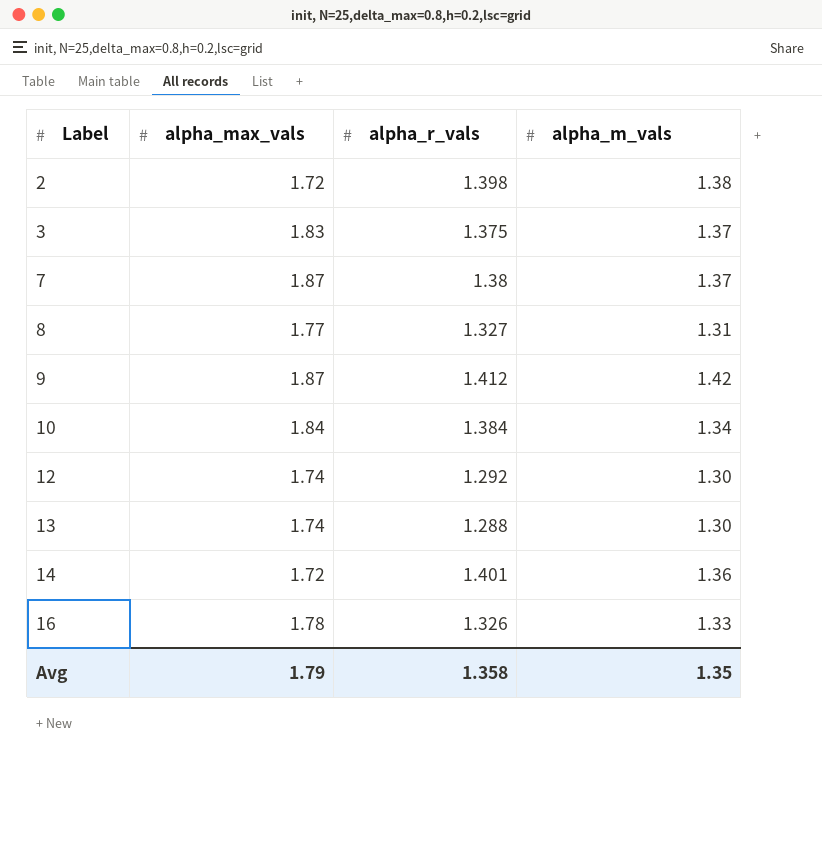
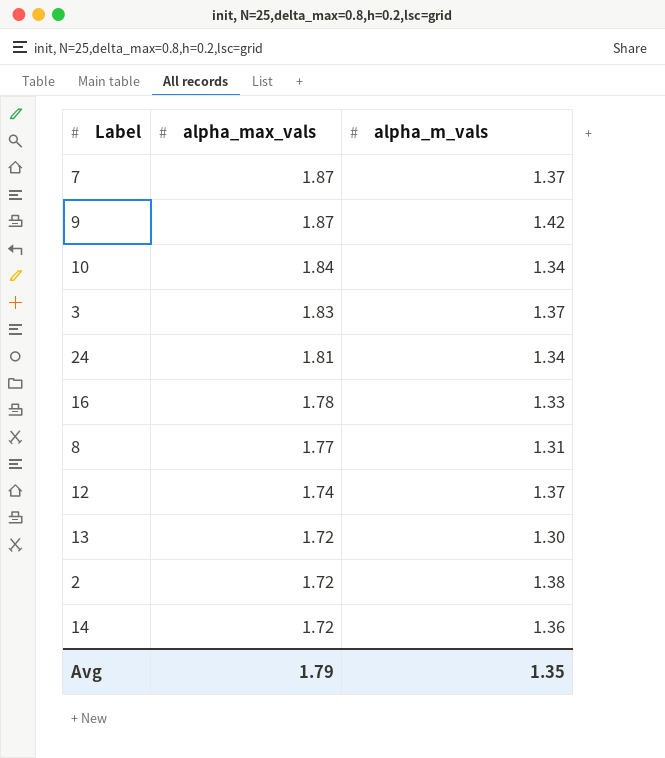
row order: Label ascending -> alpha_max_vals descending
column alpha_r_vals | position: 3 -> none
row 24: none -> 1.81 | 1.34
12 | alpha_m_vals: 1.30 -> 1.37
13 | alpha_max_vals: 1.74 -> 1.72

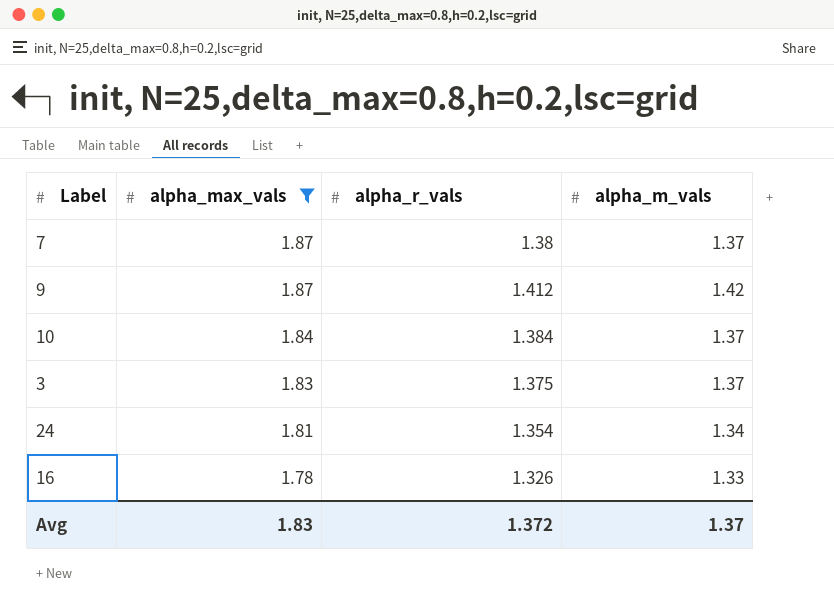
filter: none -> alpha_max_vals >= 1.78
column alpha_r_vals | position: none -> 3
10 | alpha_m_vals: 1.34 -> 1.37
Avg | alpha_max_vals: 1.79 -> 1.83
Avg | alpha_m_vals: 1.35 -> 1.37

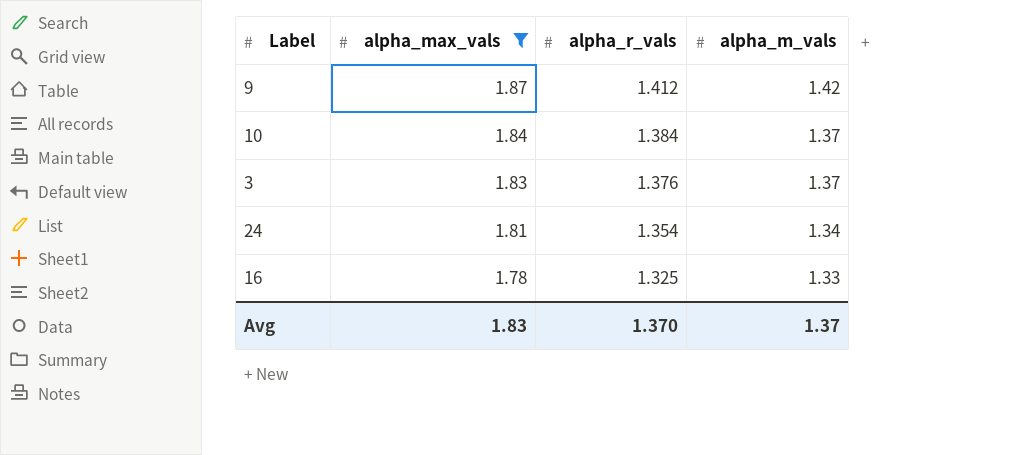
row 7: 1.87 | 1.38 | 1.37 -> none
3 | alpha_r_vals: 1.375 -> 1.376
16 | alpha_r_vals: 1.326 -> 1.325
Avg | alpha_r_vals: 1.372 -> 1.370

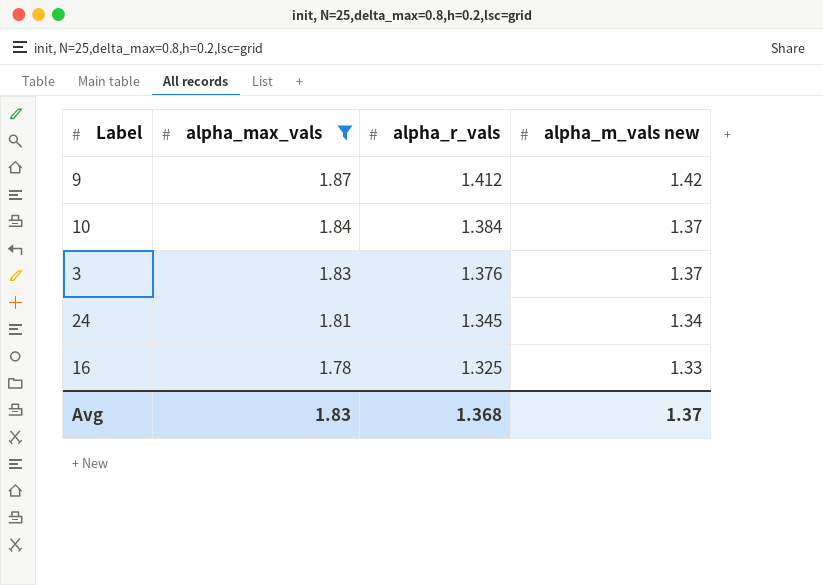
column name: alpha_m_vals -> alpha_m_vals new
24 | alpha_r_vals: 1.354 -> 1.345
Avg | alpha_r_vals: 1.370 -> 1.368

